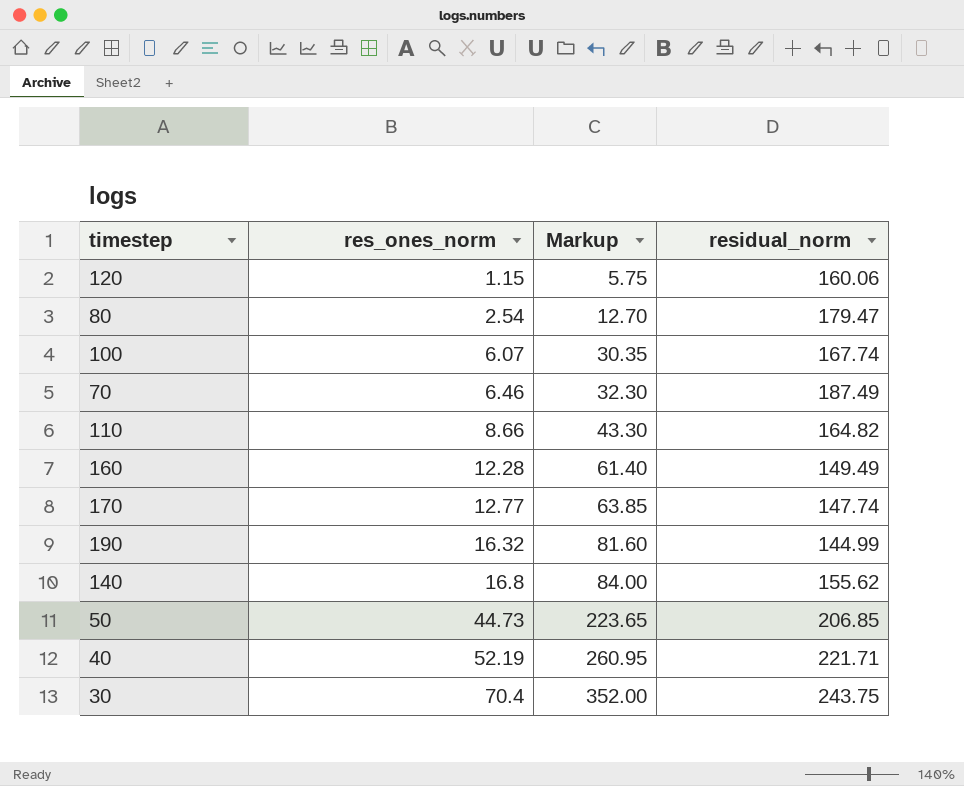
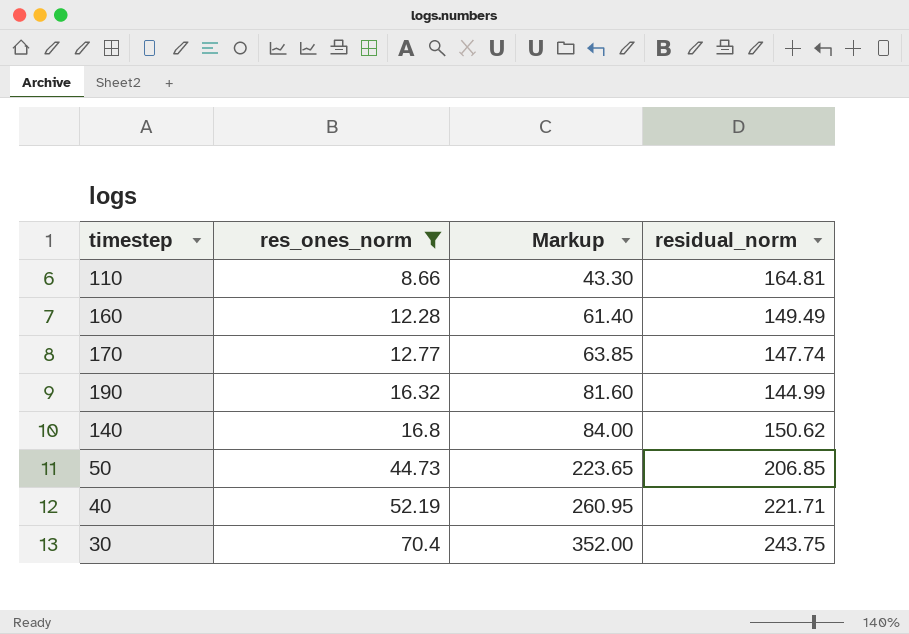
filter: none -> res_ones_norm >= 8.66
110 | residual_norm: 164.82 -> 164.81
140 | residual_norm: 155.62 -> 150.62

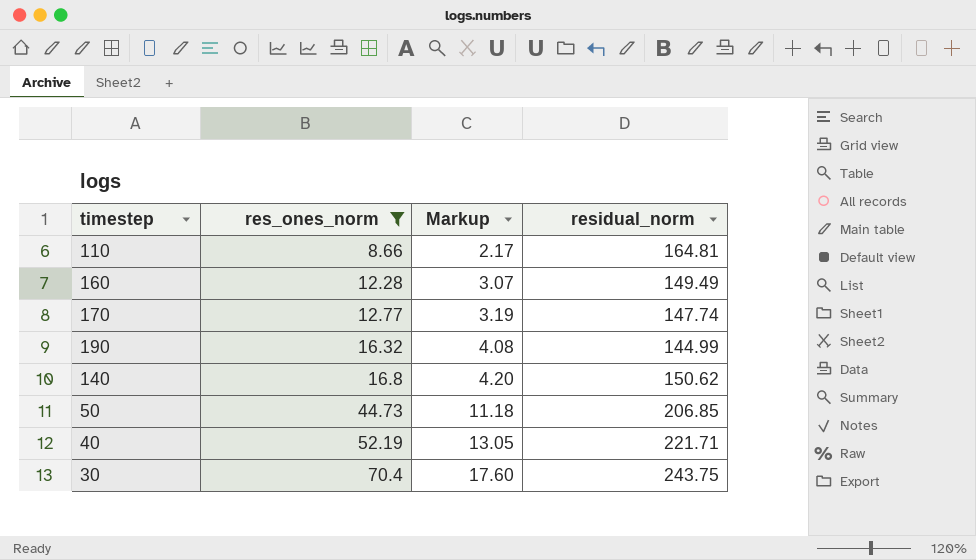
column Markup | formula: [res_ones_norm] * 5 -> [res_ones_norm] * 0.25

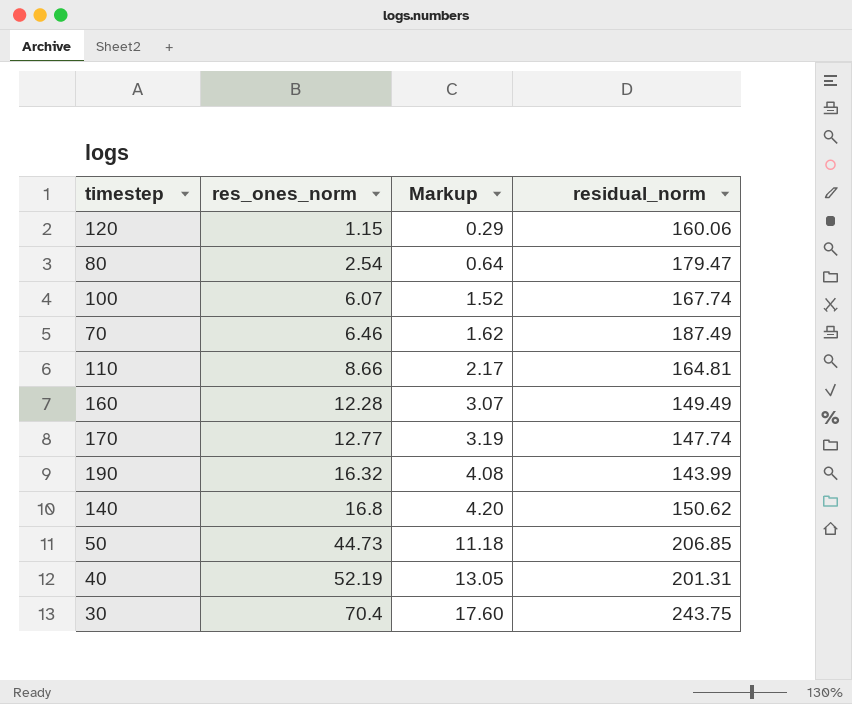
filter: res_ones_norm >= 8.66 -> none
190 | residual_norm: 144.99 -> 143.99
40 | residual_norm: 221.71 -> 201.31

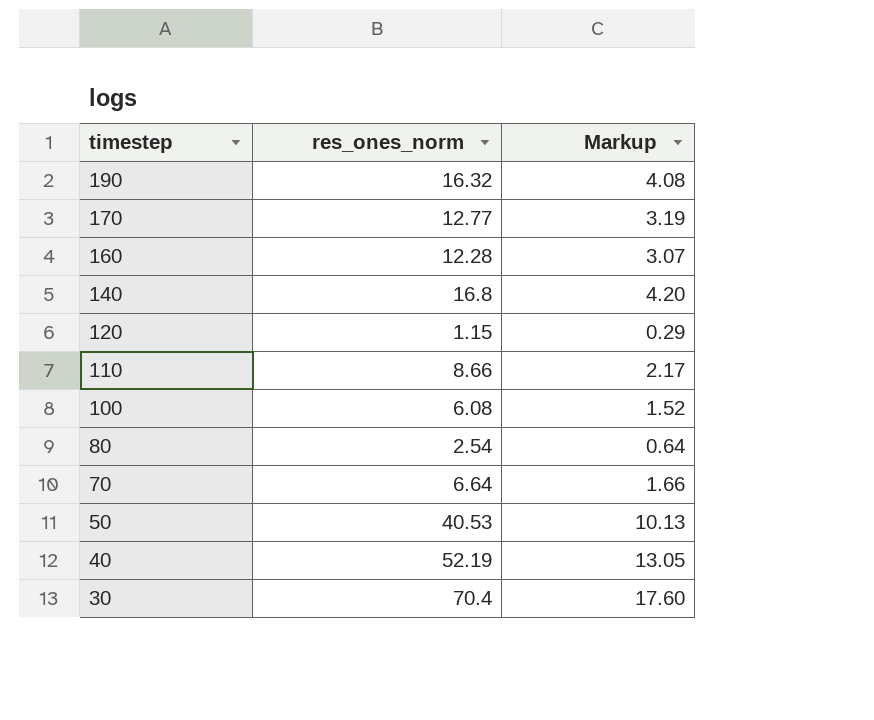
row order: res_ones_norm ascending -> timestep descending
column residual_norm | position: 4 -> none
100 | res_ones_norm: 6.07 -> 6.08
70 | res_ones_norm: 6.46 -> 6.64
70 | Markup: 1.62 -> 1.66
50 | res_ones_norm: 44.73 -> 40.53
50 | Markup: 11.18 -> 10.13

